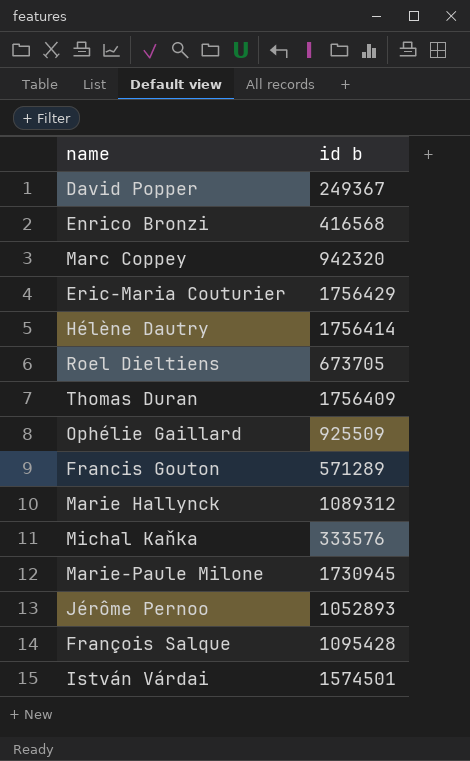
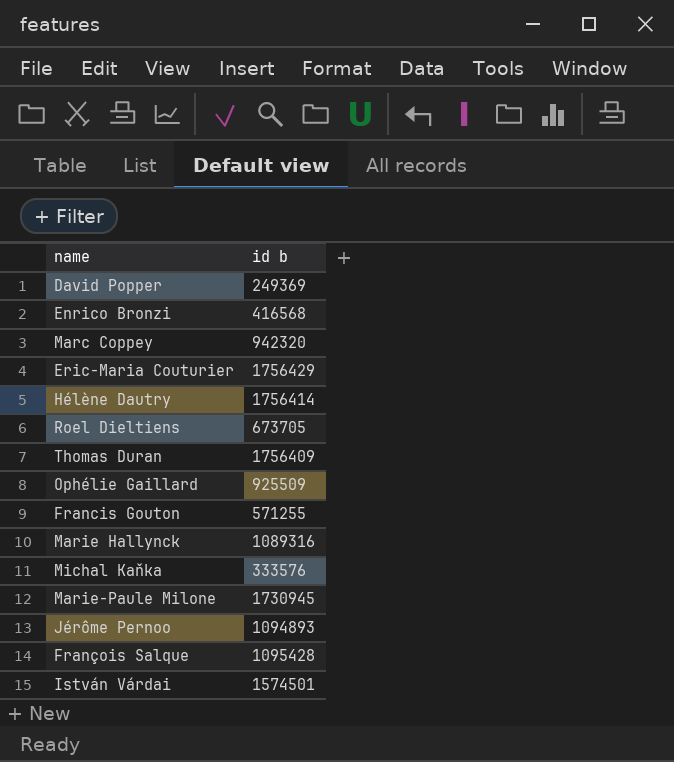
David Popper | id b: 249367 -> 249369
Francis Gouton | id b: 571289 -> 571255
Marie Hallynck | id b: 1089312 -> 1089316
Jérôme Pernoo | id b: 1052893 -> 1094893

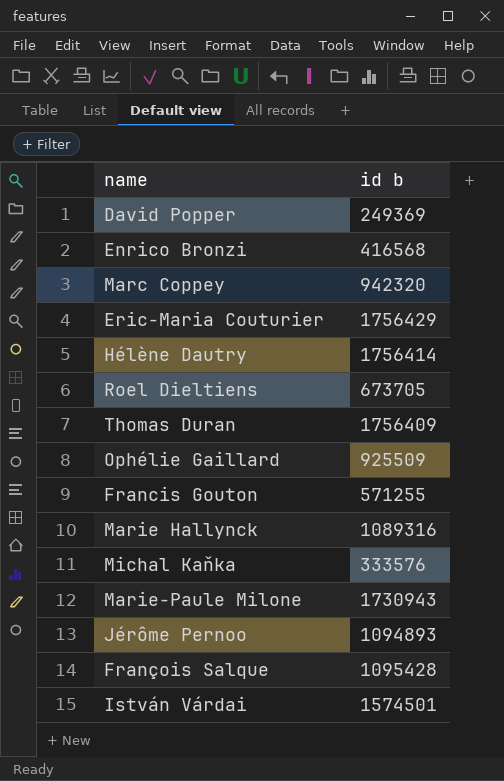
Marie-Paule Milone | id b: 1730945 -> 1730943

